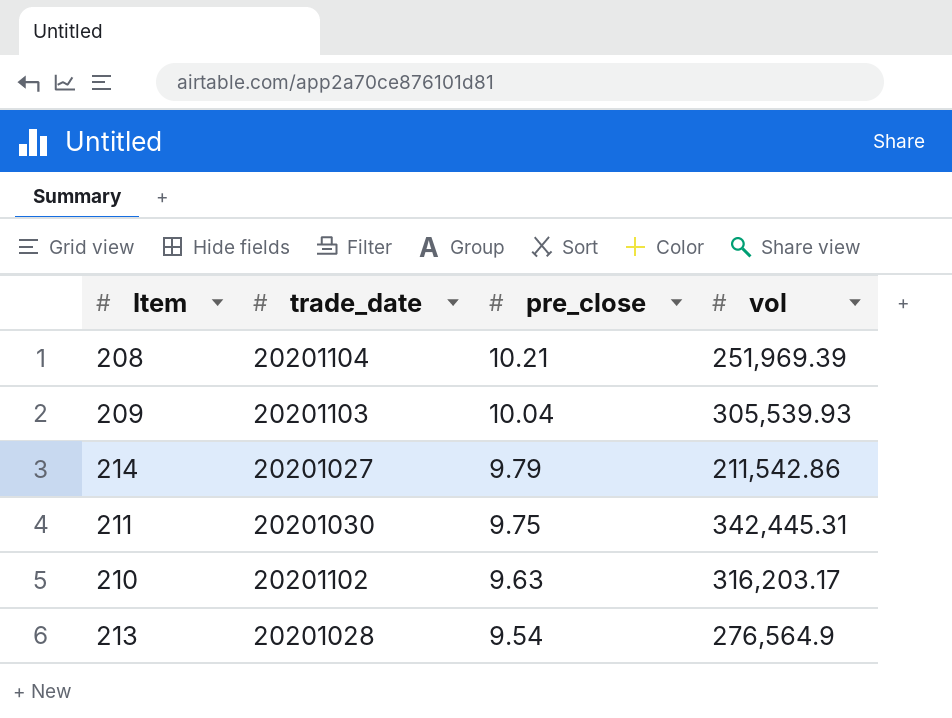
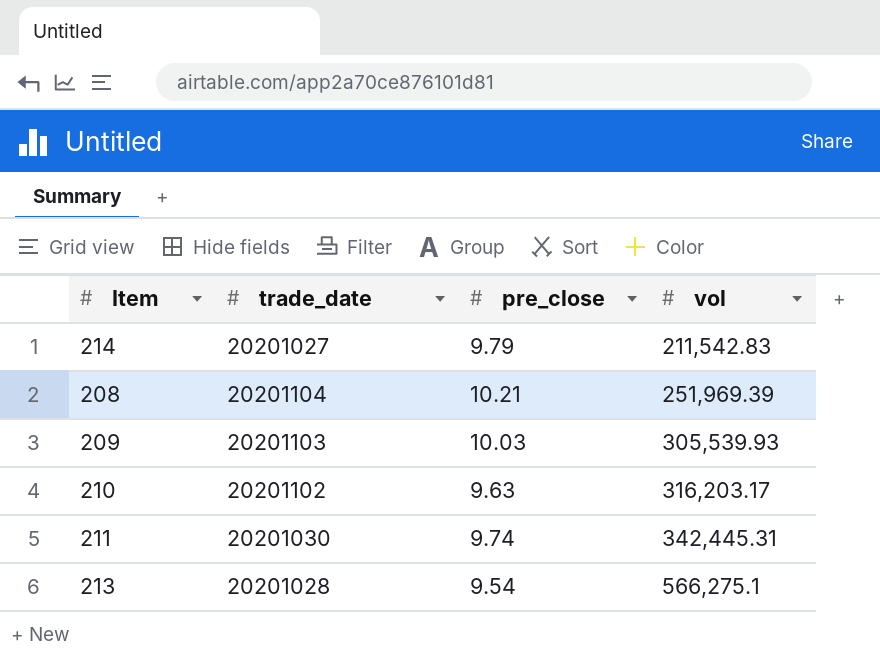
row order: pre_close descending -> vol ascending
214 | vol: 211,542.86 -> 211,542.83
209 | pre_close: 10.04 -> 10.03
211 | pre_close: 9.75 -> 9.74
213 | vol: 276,564.9 -> 566,275.1

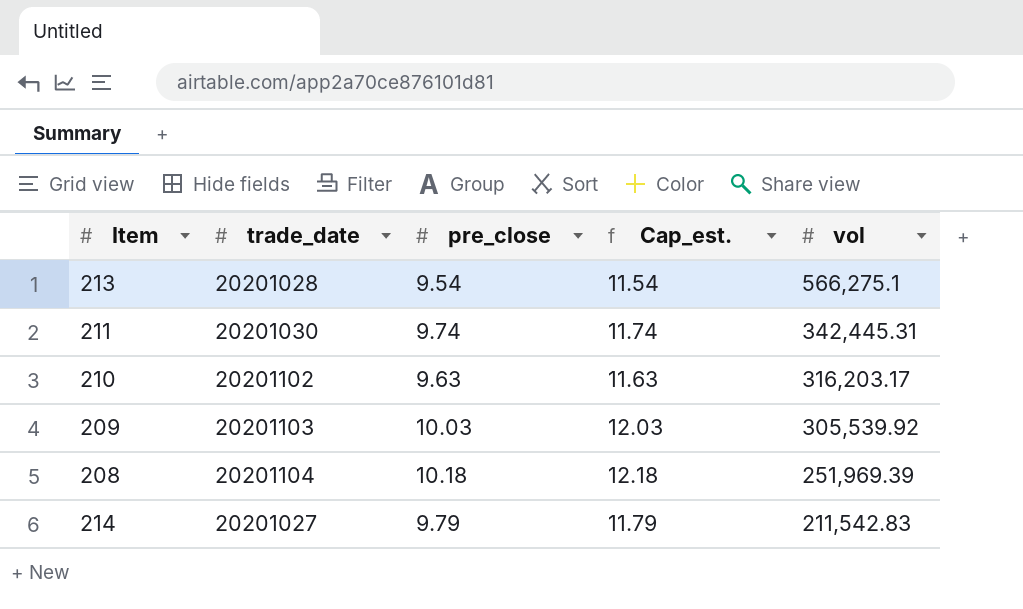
row order: vol ascending -> vol descending
column Cap_est. | formula: none -> [pre_close] + 2
209 | vol: 305,539.93 -> 305,539.92
208 | pre_close: 10.21 -> 10.18

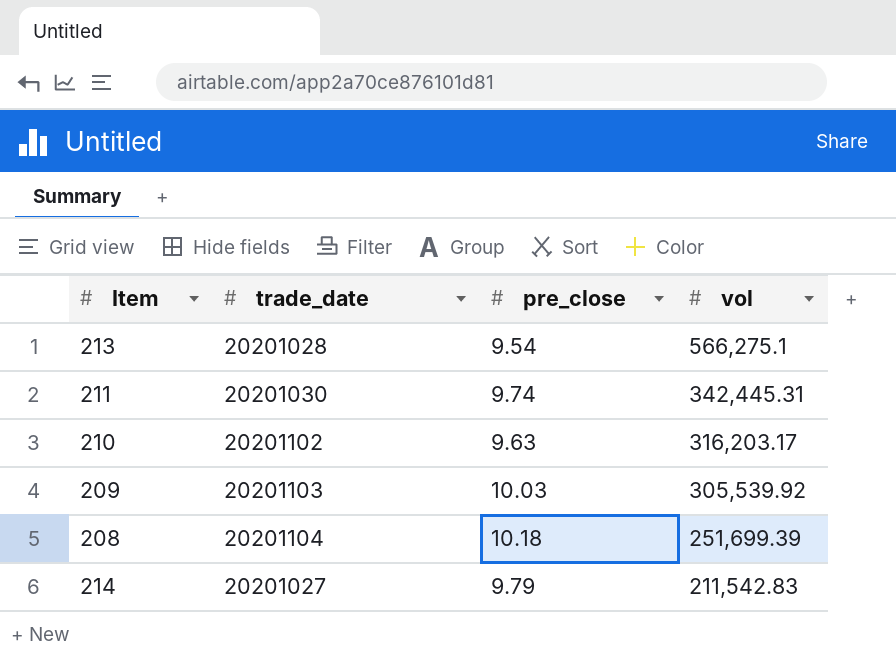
column Cap_est. | formula: [pre_close] + 2 -> none
208 | vol: 251,969.39 -> 251,699.39

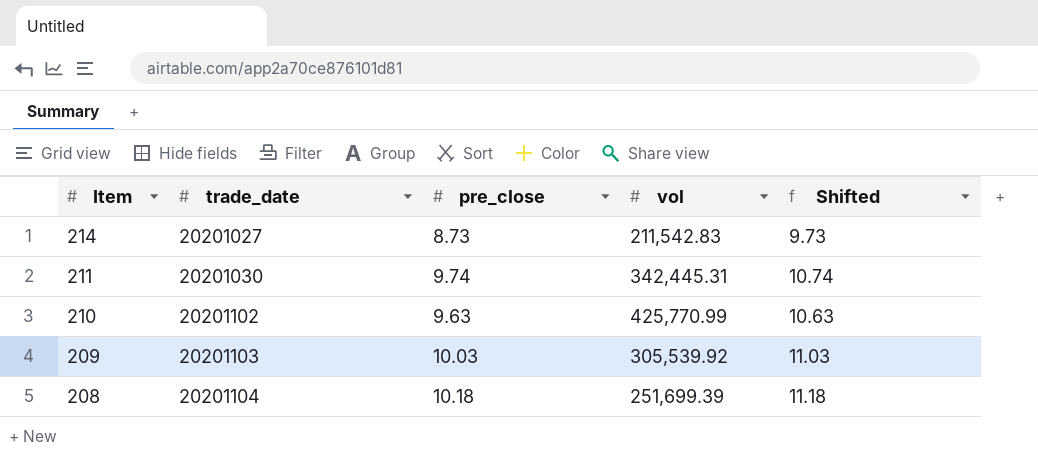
row order: vol descending -> Item descending
column Shifted | formula: none -> [pre_close] + 1
row 213: 20201028 | 9.54 | 566,275.1 -> none
214 | pre_close: 9.79 -> 8.73
210 | vol: 316,203.17 -> 425,770.99

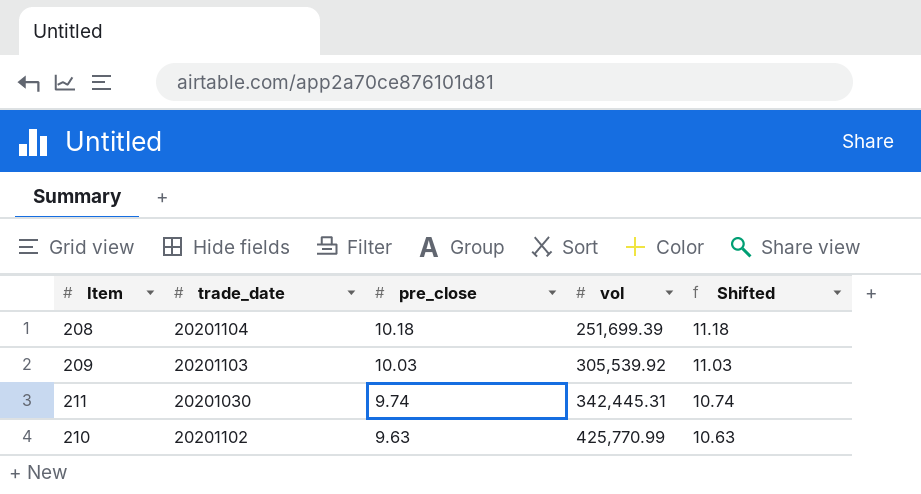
row order: Item descending -> pre_close descending
row 214: 20201027 | 8.73 | 211,542.83 | 9.73 -> none

